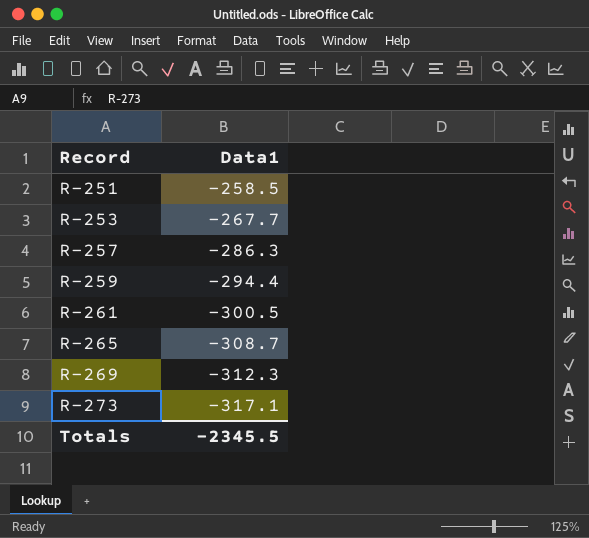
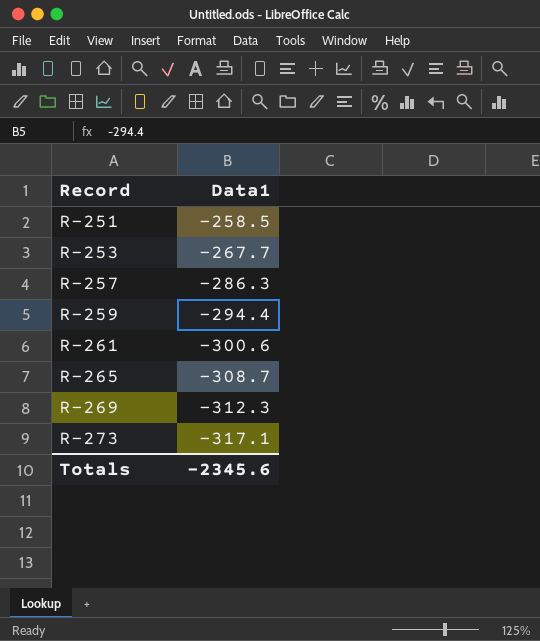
R-261 | Data1: -300.5 -> -300.6
Totals | Data1: -2345.5 -> -2345.6

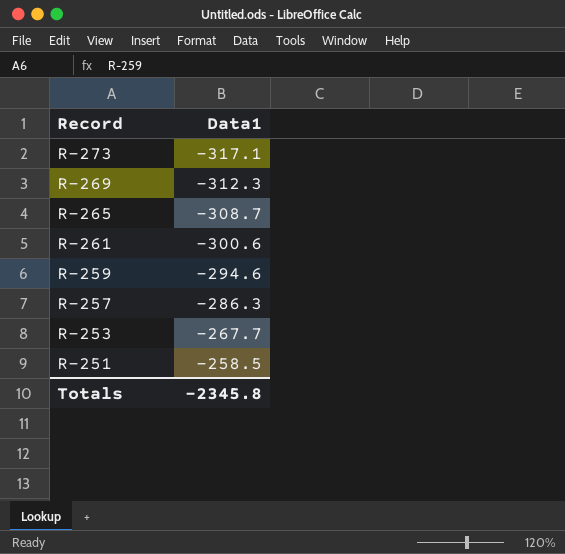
row order: Record ascending -> Record descending
R-259 | Data1: -294.4 -> -294.6
Totals | Data1: -2345.6 -> -2345.8

